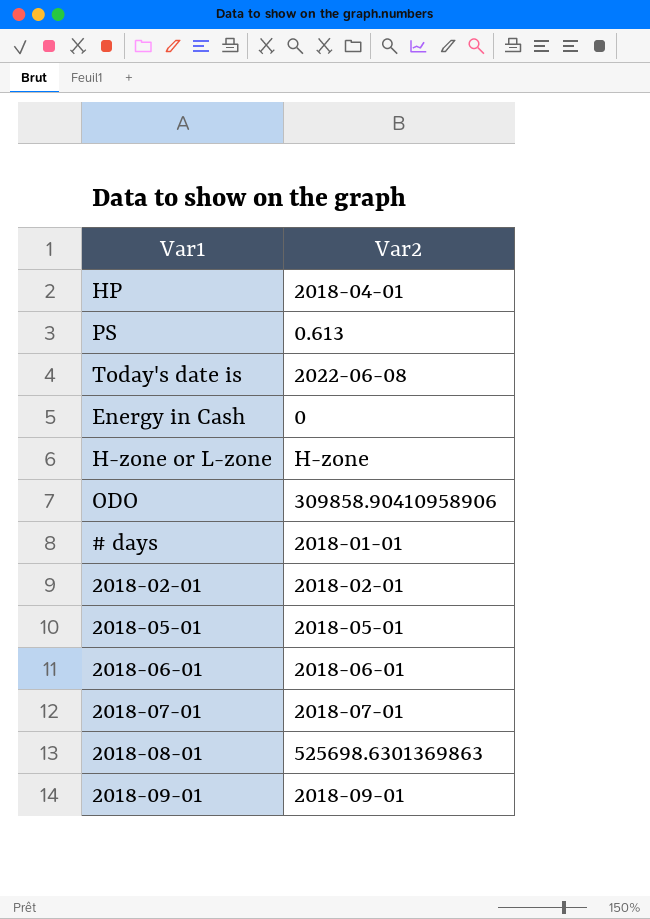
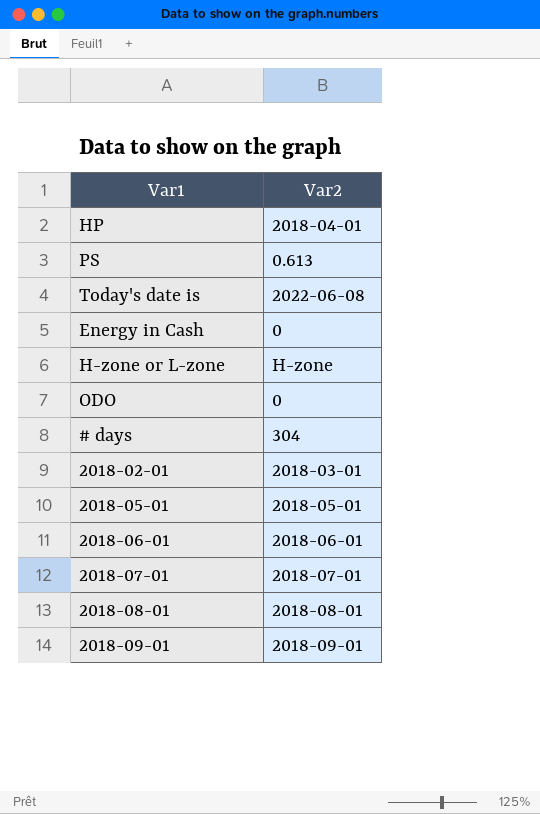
ODO | Var2: 309858.90410958906 -> 0
# days | Var2: 2018-01-01 -> 304
2018-02-01 | Var2: 2018-02-01 -> 2018-03-01
2018-08-01 | Var2: 525698.6301369863 -> 2018-08-01

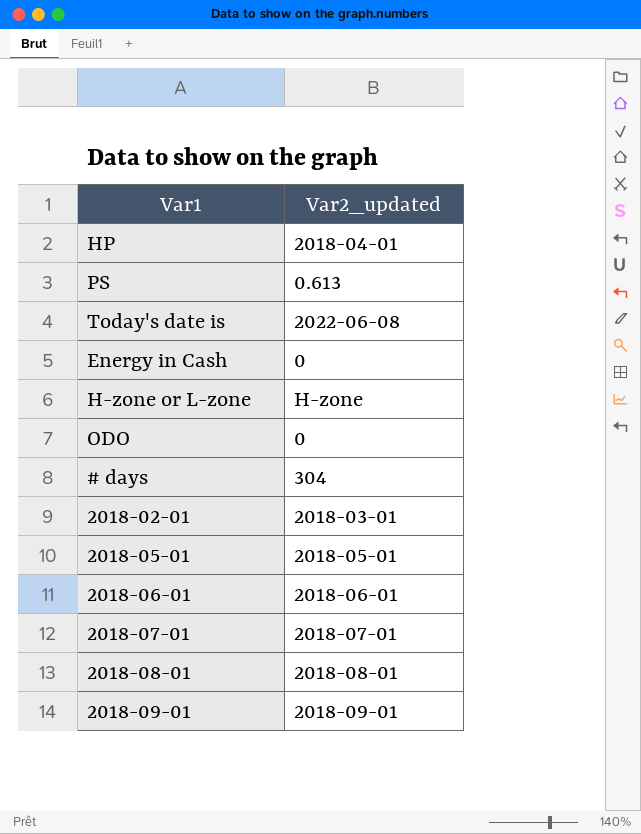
column name: Var2 -> Var2_updated

